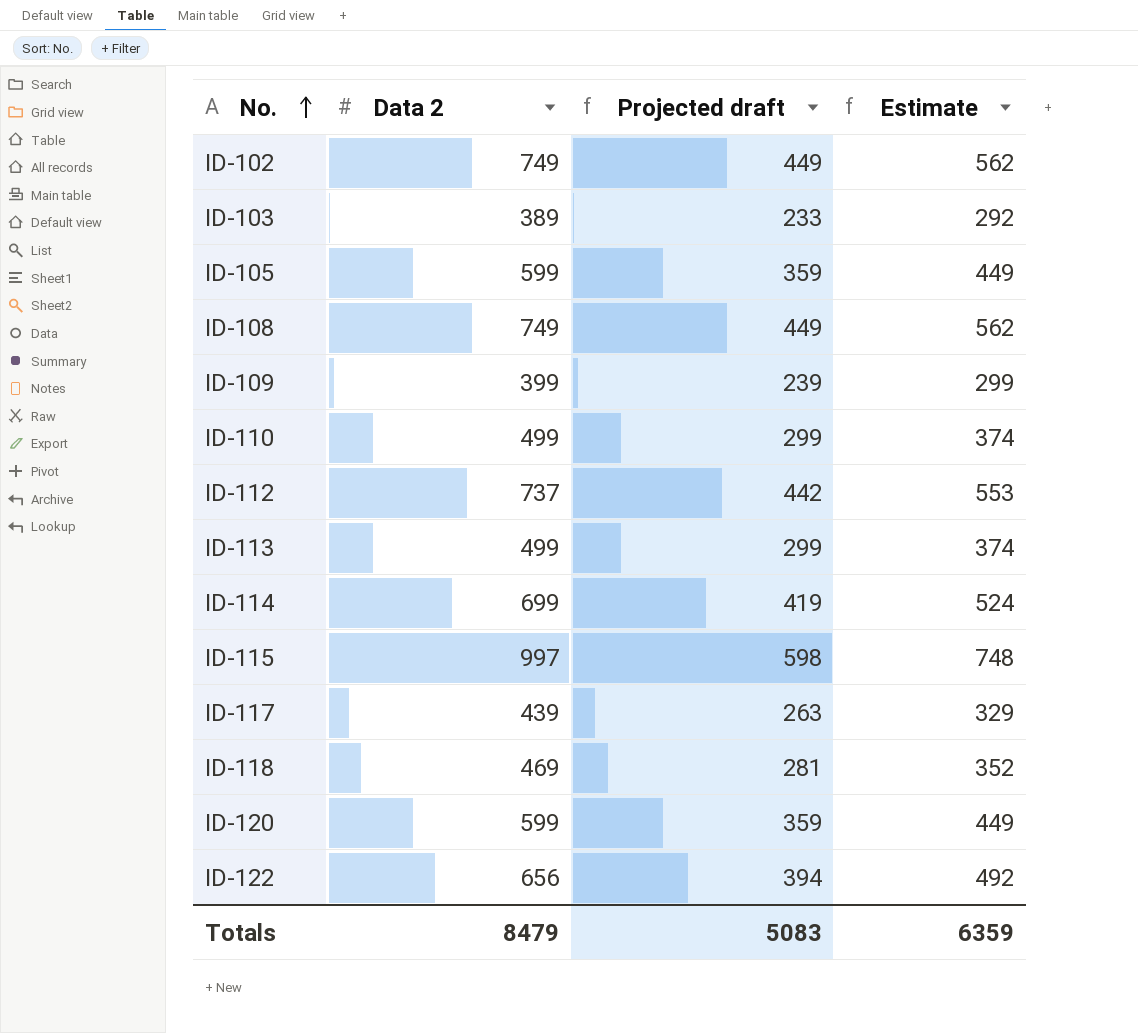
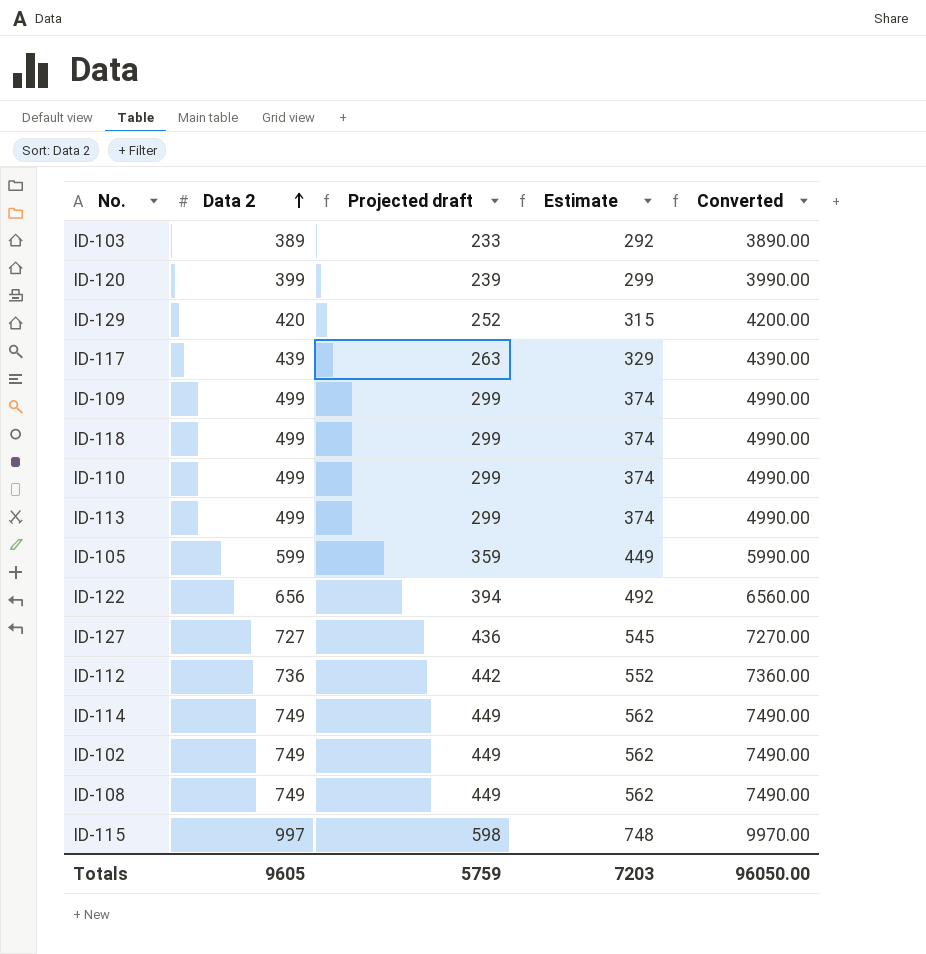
row order: No. ascending -> Data 2 ascending
column Converted | formula: none -> [Data 2] * 10
ID-120 | Data 2: 599 -> 399
ID-120 | Projected draft: 359 -> 239
ID-120 | Estimate: 449 -> 299
row ID-129: none -> 420 | 252 | 315 | 4200.00
ID-109 | Data 2: 399 -> 499
ID-109 | Projected draft: 239 -> 299
ID-109 | Estimate: 299 -> 374
ID-118 | Data 2: 469 -> 499
ID-118 | Projected draft: 281 -> 299
ID-118 | Estimate: 352 -> 374
row ID-127: none -> 727 | 436 | 545 | 7270.00
ID-112 | Data 2: 737 -> 736
ID-112 | Estimate: 553 -> 552
ID-114 | Data 2: 699 -> 749
ID-114 | Projected draft: 419 -> 449
ID-114 | Estimate: 524 -> 562
Totals | Data 2: 8479 -> 9605
Totals | Projected draft: 5083 -> 5759
Totals | Estimate: 6359 -> 7203

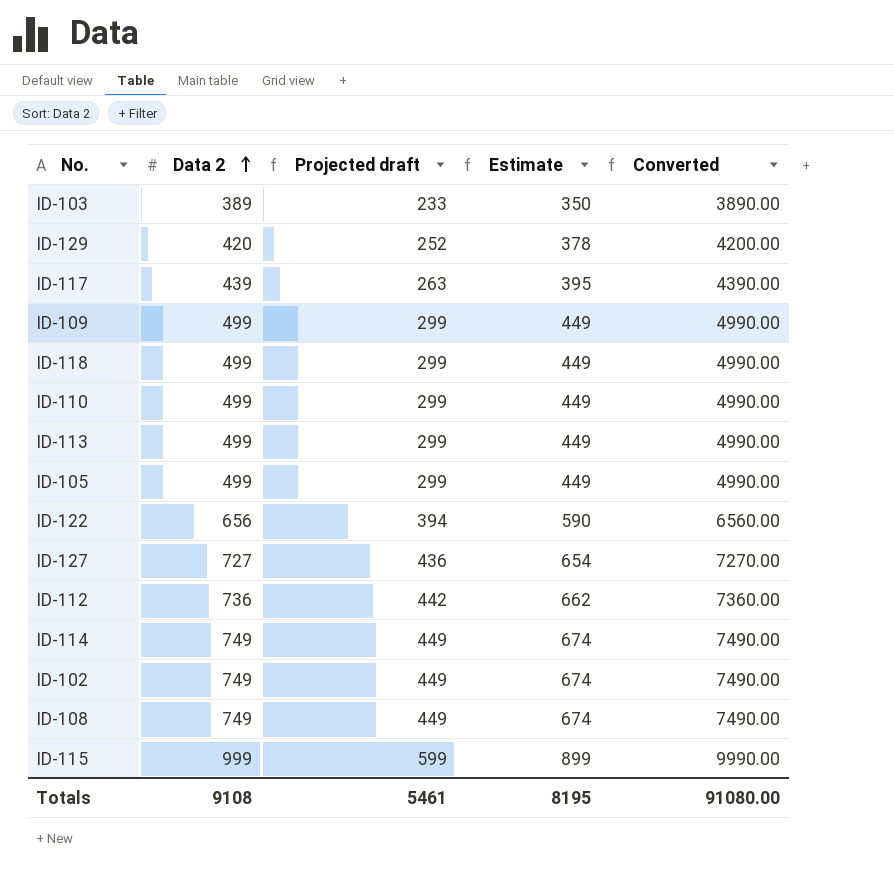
column Estimate | formula: [Data 2] * 0.75 -> [Data 2] * 0.9
row ID-120: 399 | 239 | 299 | 3990.00 -> none
ID-105 | Data 2: 599 -> 499
ID-105 | Projected draft: 359 -> 299
ID-105 | Converted: 5990.00 -> 4990.00
ID-115 | Data 2: 997 -> 999
ID-115 | Projected draft: 598 -> 599
ID-115 | Converted: 9970.00 -> 9990.00
Totals | Data 2: 9605 -> 9108
Totals | Projected draft: 5759 -> 5461
Totals | Estimate: 7203 -> 8195
Totals | Converted: 96050.00 -> 91080.00

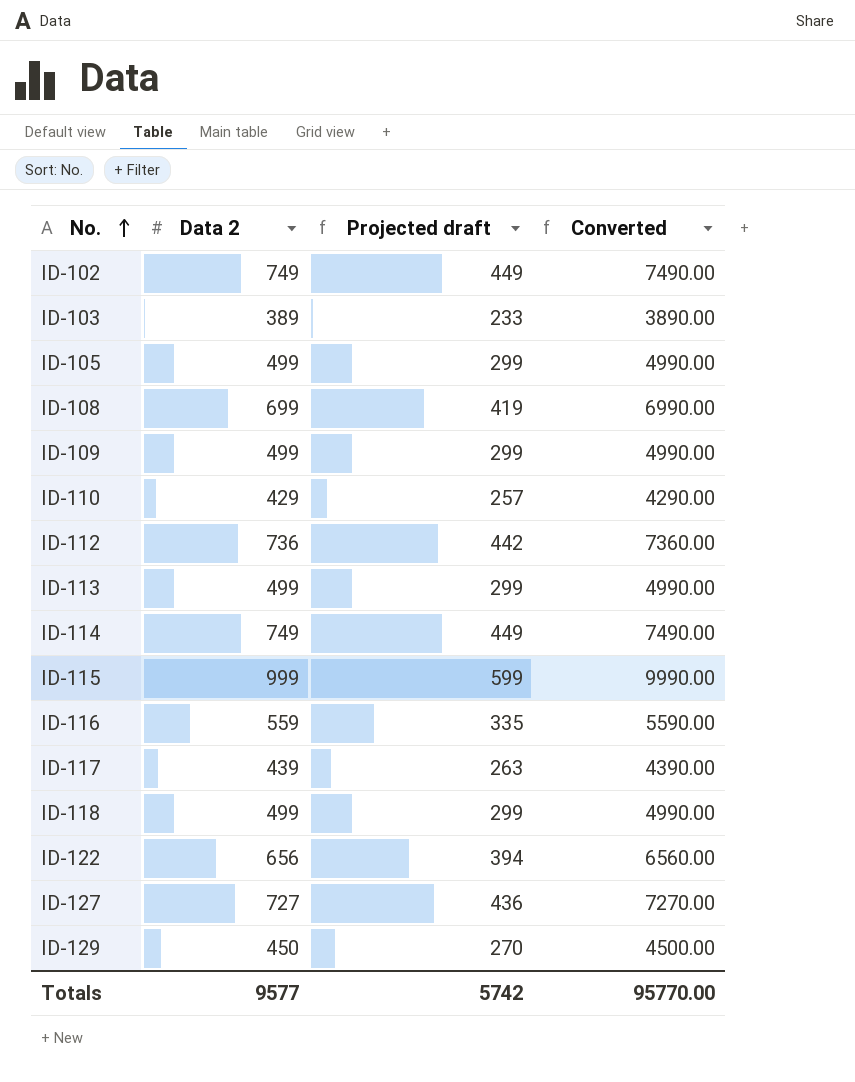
row order: Data 2 ascending -> No. ascending
column Estimate | formula: [Data 2] * 0.9 -> none
ID-108 | Data 2: 749 -> 699
ID-108 | Projected draft: 449 -> 419
ID-108 | Converted: 7490.00 -> 6990.00
ID-110 | Data 2: 499 -> 429
ID-110 | Projected draft: 299 -> 257
ID-110 | Converted: 4990.00 -> 4290.00
row ID-116: none -> 559 | 335 | 5590.00
ID-129 | Data 2: 420 -> 450
ID-129 | Projected draft: 252 -> 270
ID-129 | Converted: 4200.00 -> 4500.00
Totals | Data 2: 9108 -> 9577
Totals | Projected draft: 5461 -> 5742
Totals | Converted: 91080.00 -> 95770.00

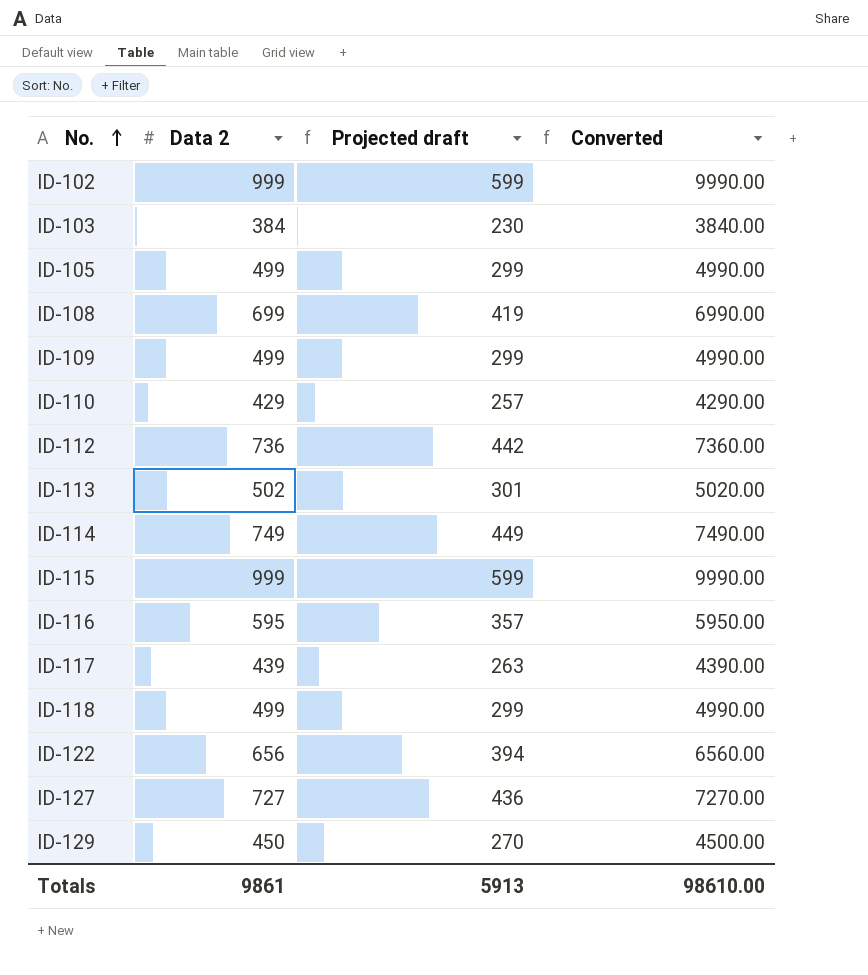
ID-102 | Data 2: 749 -> 999
ID-102 | Projected draft: 449 -> 599
ID-102 | Converted: 7490.00 -> 9990.00
ID-103 | Data 2: 389 -> 384
ID-103 | Projected draft: 233 -> 230
ID-103 | Converted: 3890.00 -> 3840.00
ID-113 | Data 2: 499 -> 502
ID-113 | Projected draft: 299 -> 301
ID-113 | Converted: 4990.00 -> 5020.00
ID-116 | Data 2: 559 -> 595
ID-116 | Projected draft: 335 -> 357
ID-116 | Converted: 5590.00 -> 5950.00
Totals | Data 2: 9577 -> 9861
Totals | Projected draft: 5742 -> 5913
Totals | Converted: 95770.00 -> 98610.00

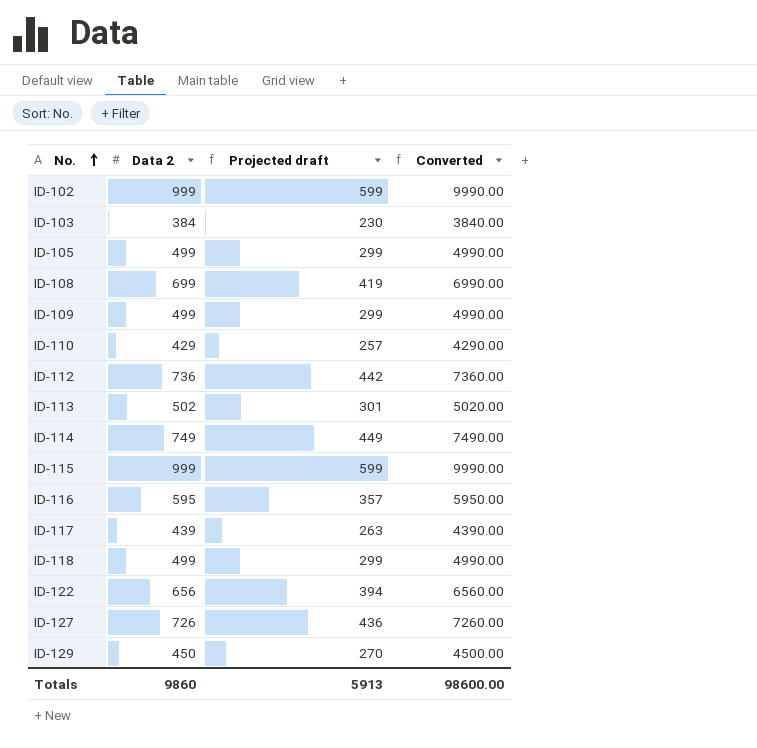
ID-127 | Data 2: 727 -> 726
ID-127 | Converted: 7270.00 -> 7260.00
Totals | Data 2: 9861 -> 9860
Totals | Converted: 98610.00 -> 98600.00

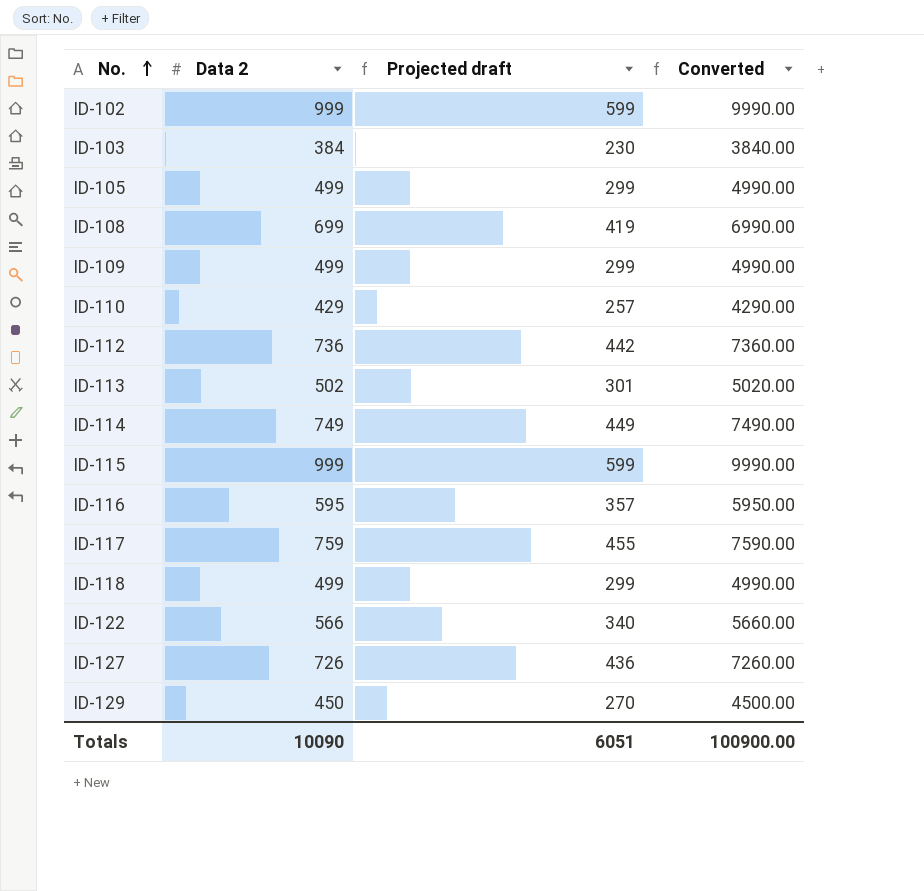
ID-117 | Data 2: 439 -> 759
ID-117 | Projected draft: 263 -> 455
ID-117 | Converted: 4390.00 -> 7590.00
ID-122 | Data 2: 656 -> 566
ID-122 | Projected draft: 394 -> 340
ID-122 | Converted: 6560.00 -> 5660.00
Totals | Data 2: 9860 -> 10090
Totals | Projected draft: 5913 -> 6051
Totals | Converted: 98600.00 -> 100900.00

